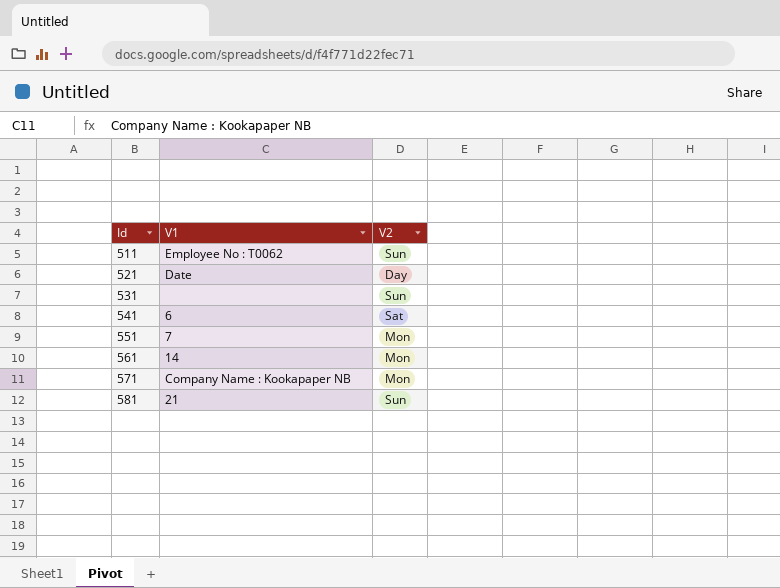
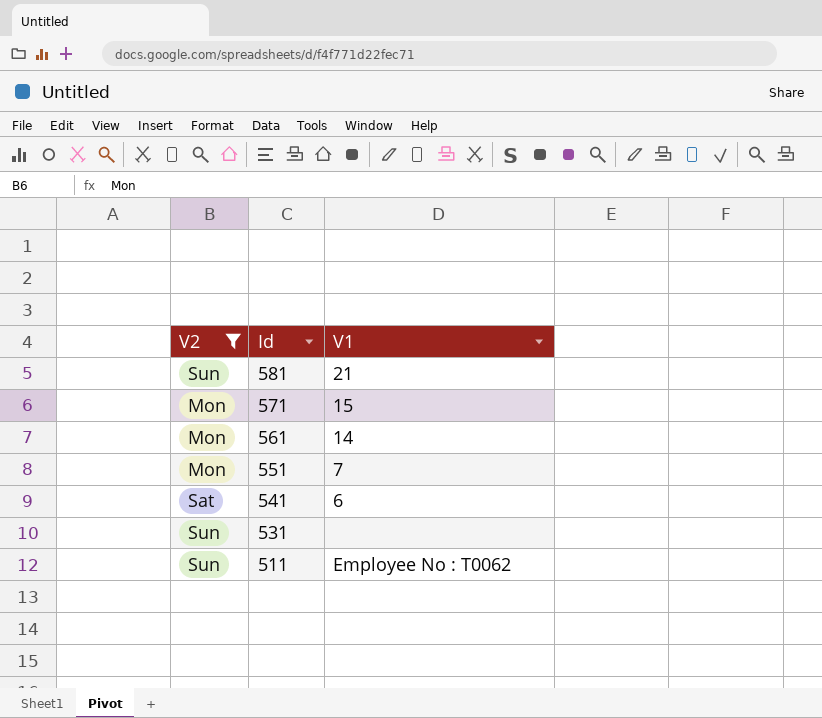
filter: none -> V2 != Day
row order: Id ascending -> Id descending
column V2 | position: 3 -> 1
571 | V1: Company Name : Kookapaper NB -> 15

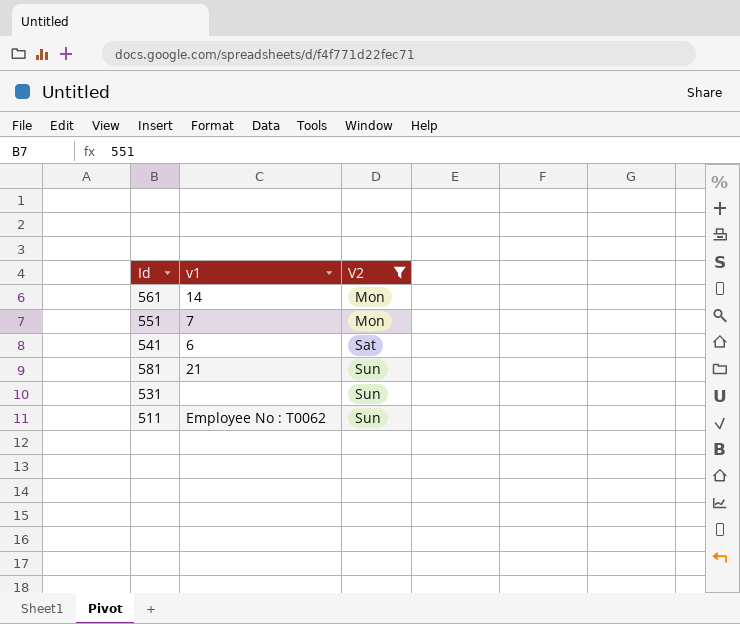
row order: Id descending -> V2 ascending
column name: V1 -> v1
column V2 | position: 1 -> 3
row 571: Mon | 15 -> none

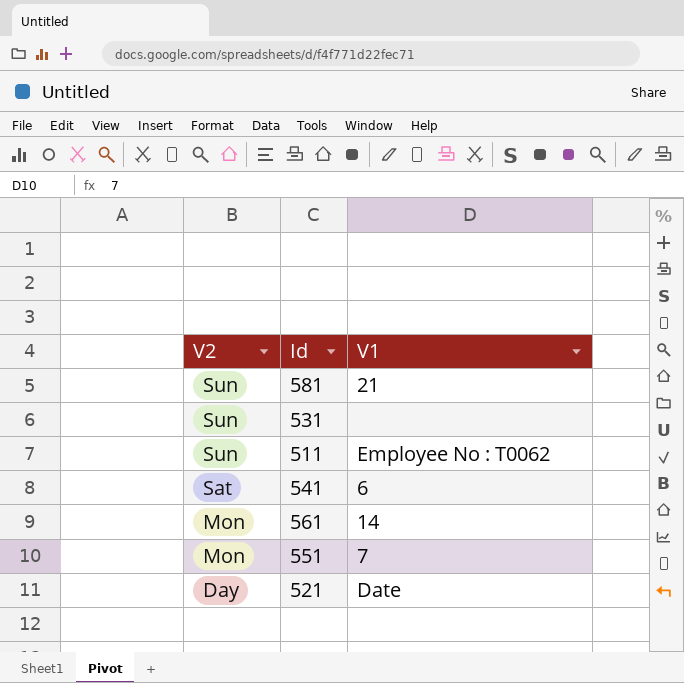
filter: V2 != Day -> none
row order: V2 ascending -> V2 descending
column V2 | position: 3 -> 1
column name: v1 -> V1

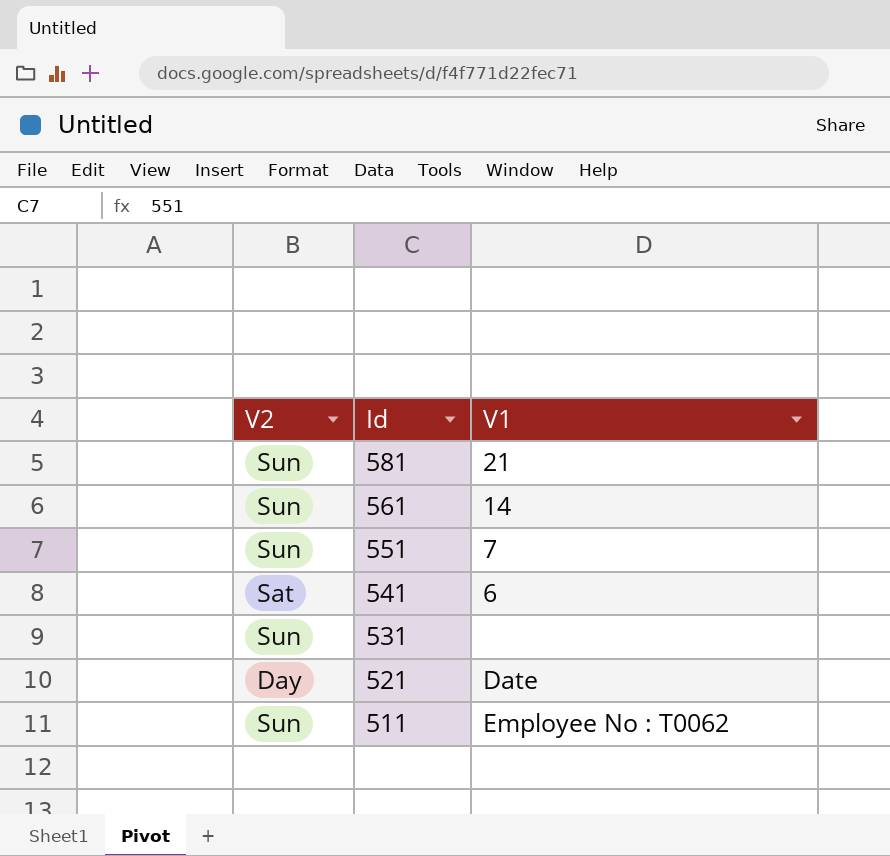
row order: V2 descending -> Id descending
561 | V2: Mon -> Sun
551 | V2: Mon -> Sun

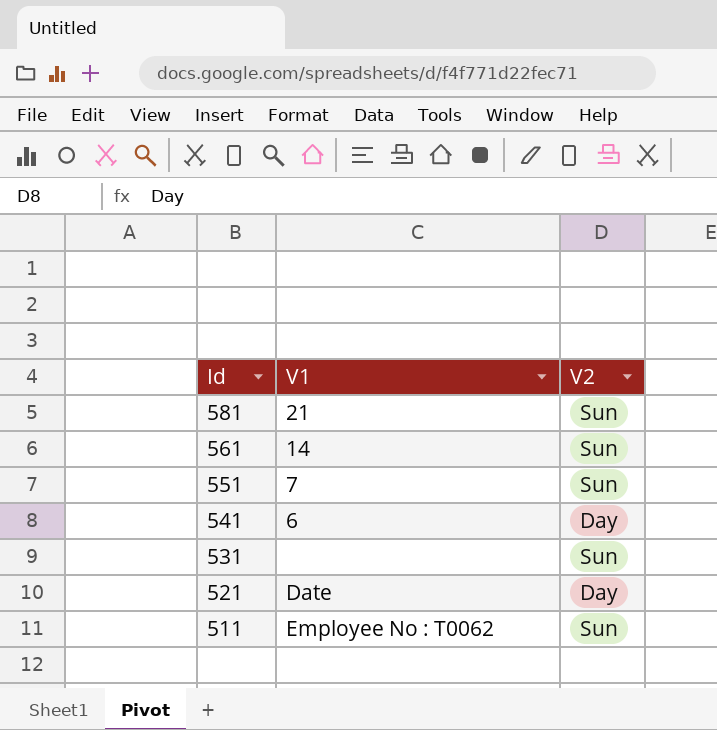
column V2 | position: 1 -> 3
541 | V2: Sat -> Day

